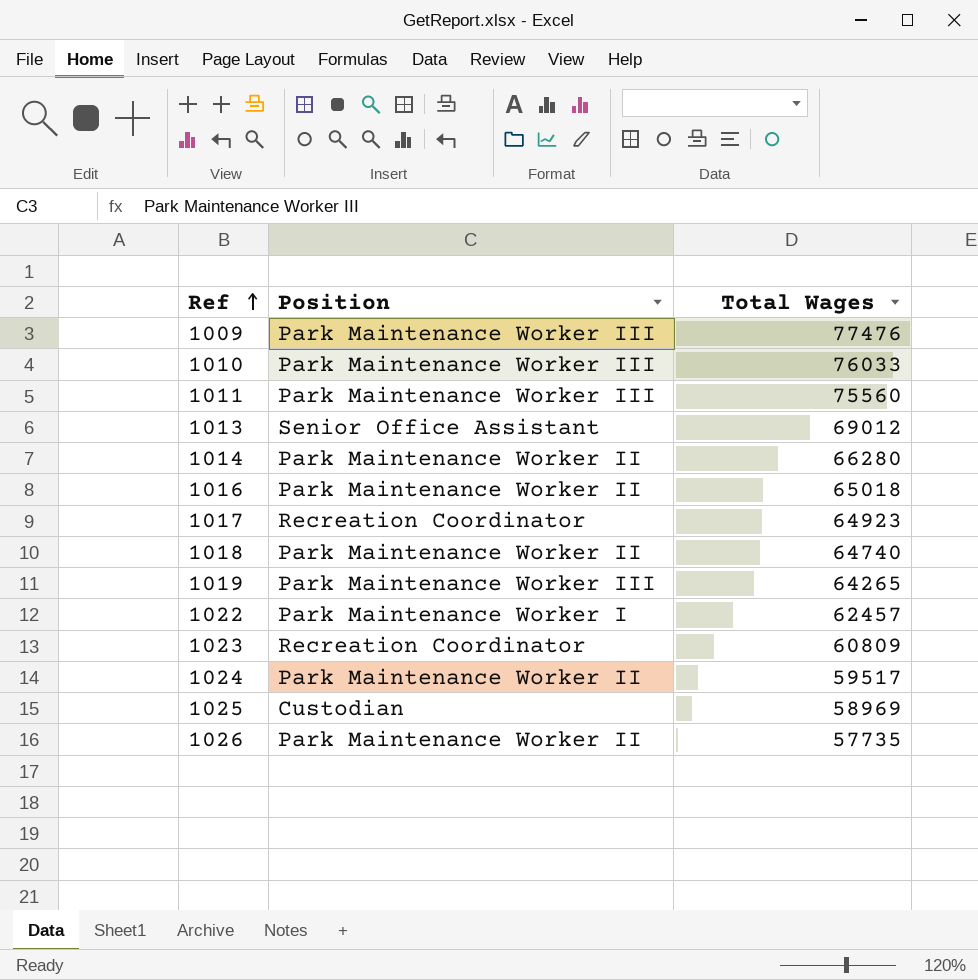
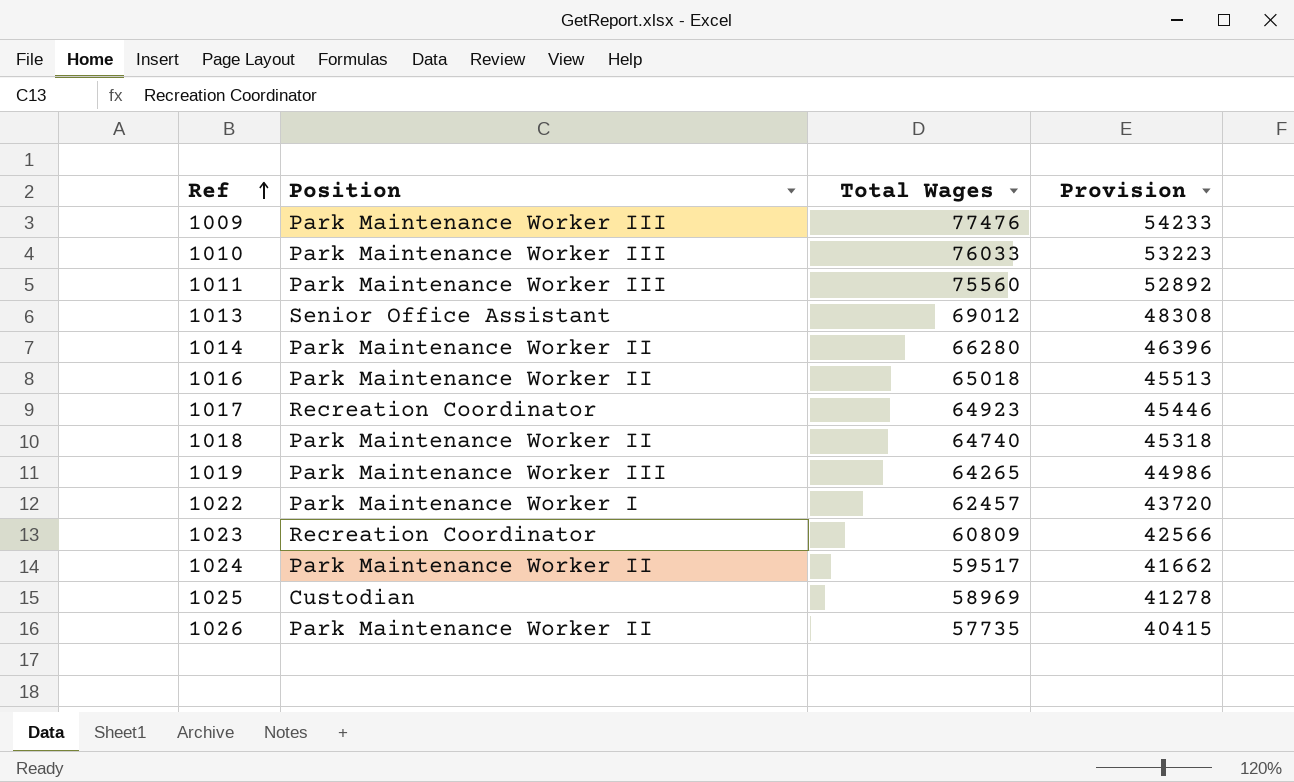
column Provision | formula: none -> [Total Wages] * 0.7

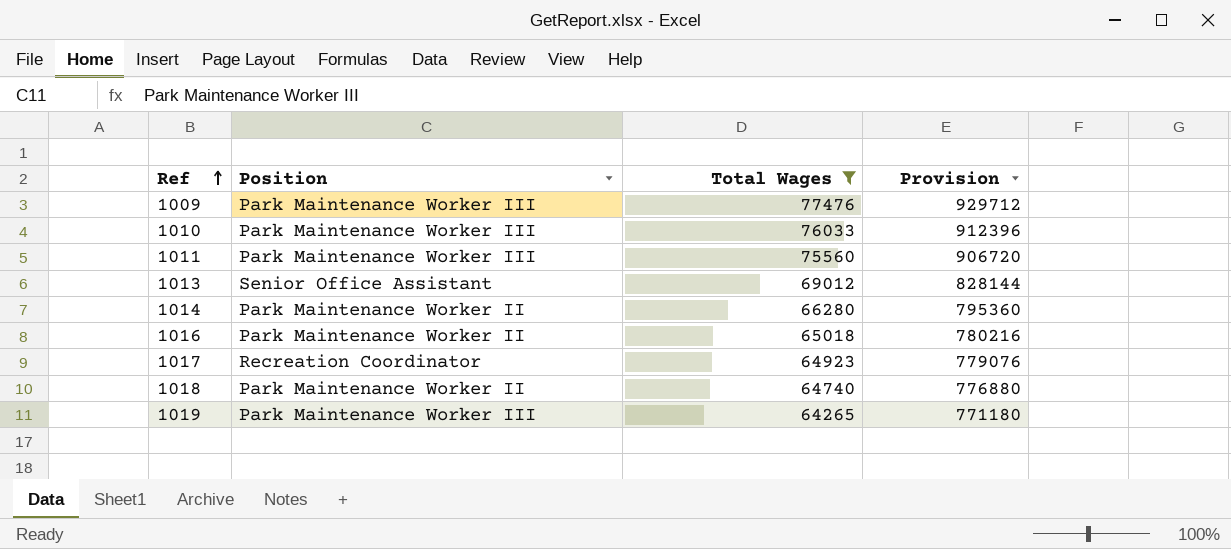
filter: none -> Total Wages >= 64265
column Provision | formula: [Total Wages] * 0.7 -> [Total Wages] * 12

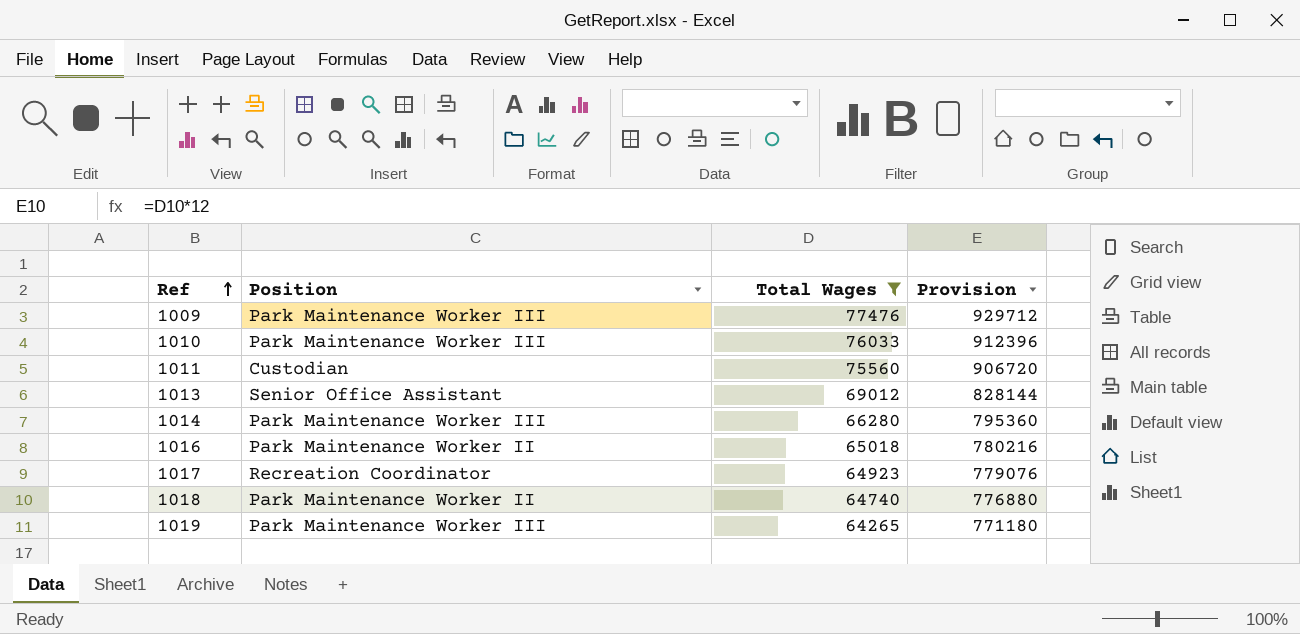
1011 | Position: Park Maintenance Worker III -> Custodian
1014 | Position: Park Maintenance Worker II -> Park Maintenance Worker III

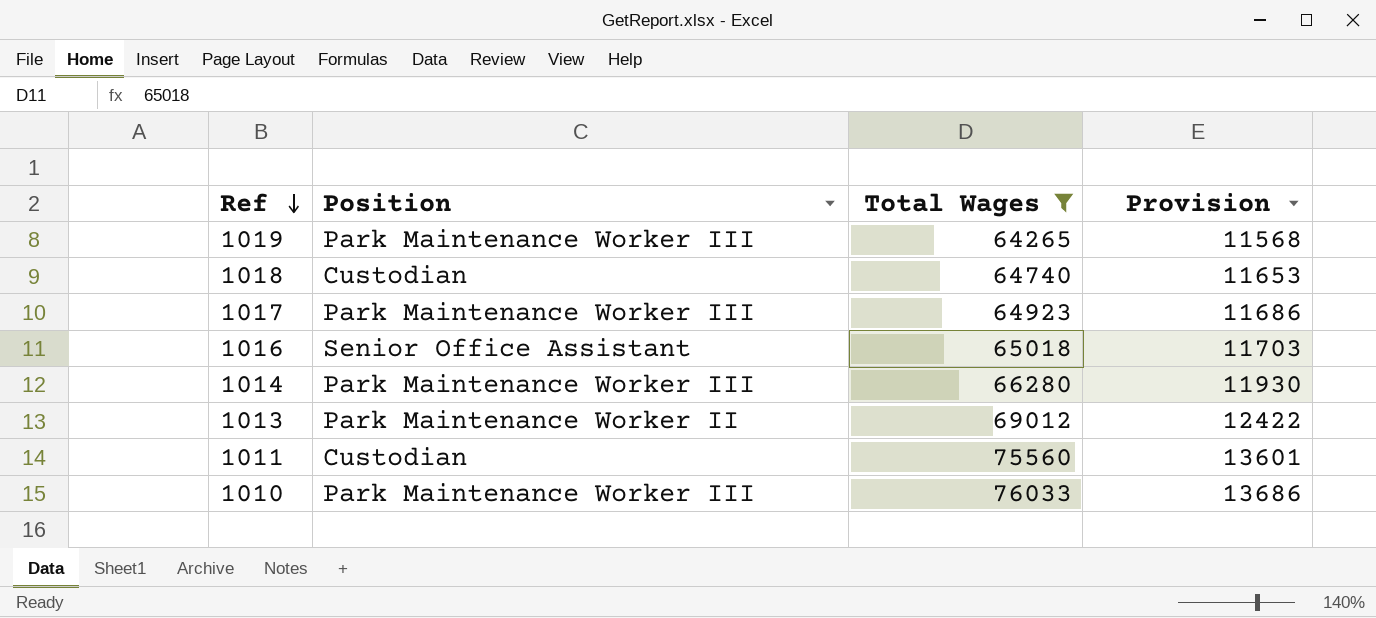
row order: Ref ascending -> Ref descending
column Provision | formula: [Total Wages] * 12 -> [Total Wages] * 0.18
row 1009: Park Maintenance Worker III | 77476 | 929712 -> none
1018 | Position: Park Maintenance Worker II -> Custodian
1017 | Position: Recreation Coordinator -> Park Maintenance Worker III
1016 | Position: Park Maintenance Worker II -> Senior Office Assistant
1013 | Position: Senior Office Assistant -> Park Maintenance Worker II

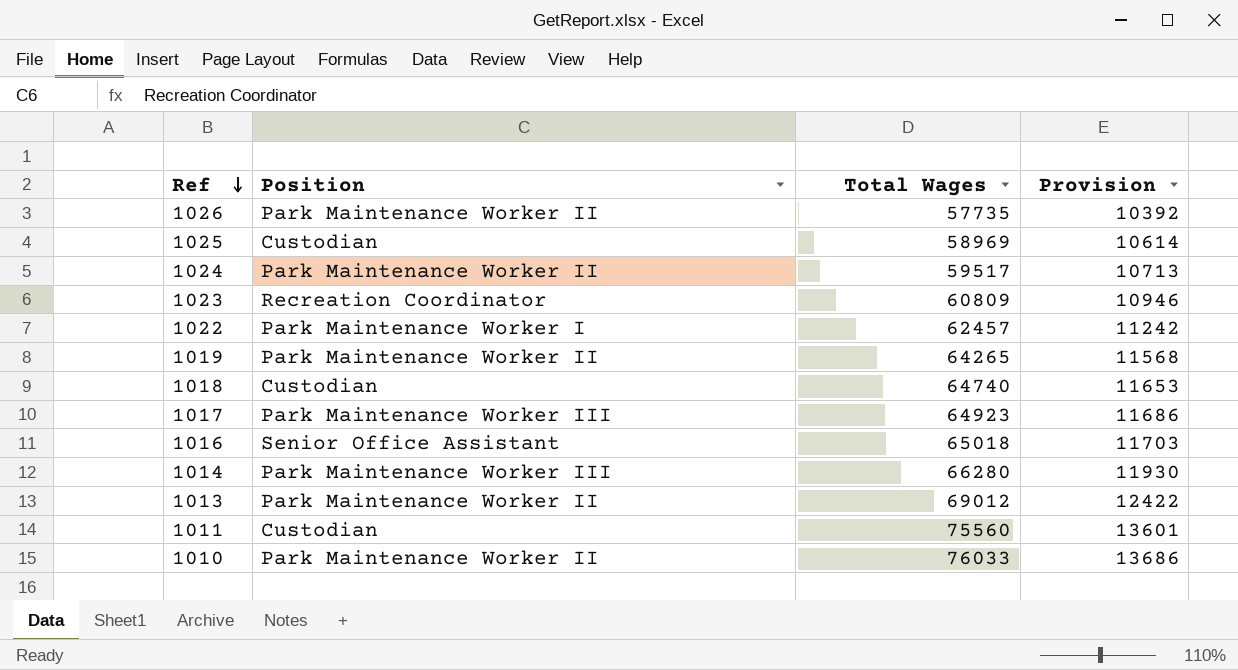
filter: Total Wages >= 64265 -> none
1019 | Position: Park Maintenance Worker III -> Park Maintenance Worker II
1010 | Position: Park Maintenance Worker III -> Park Maintenance Worker II

